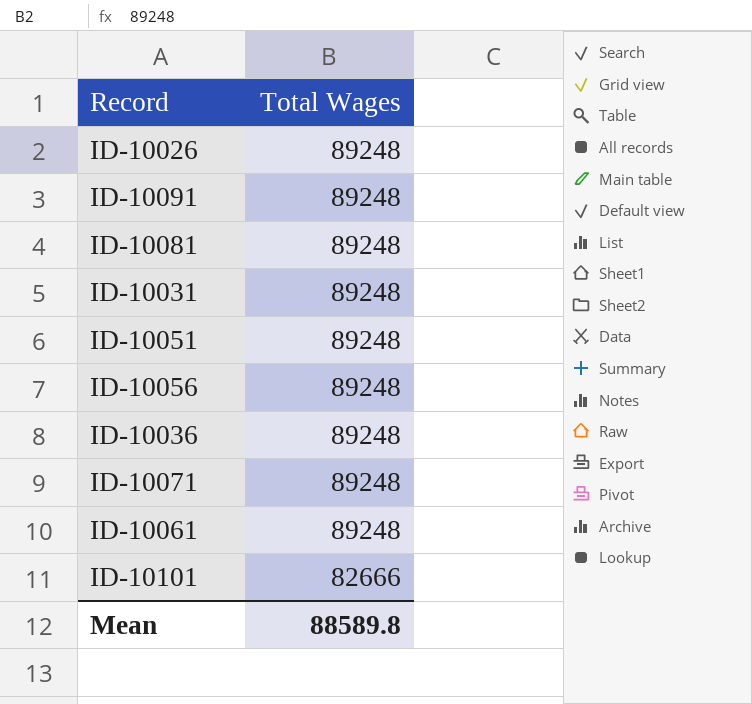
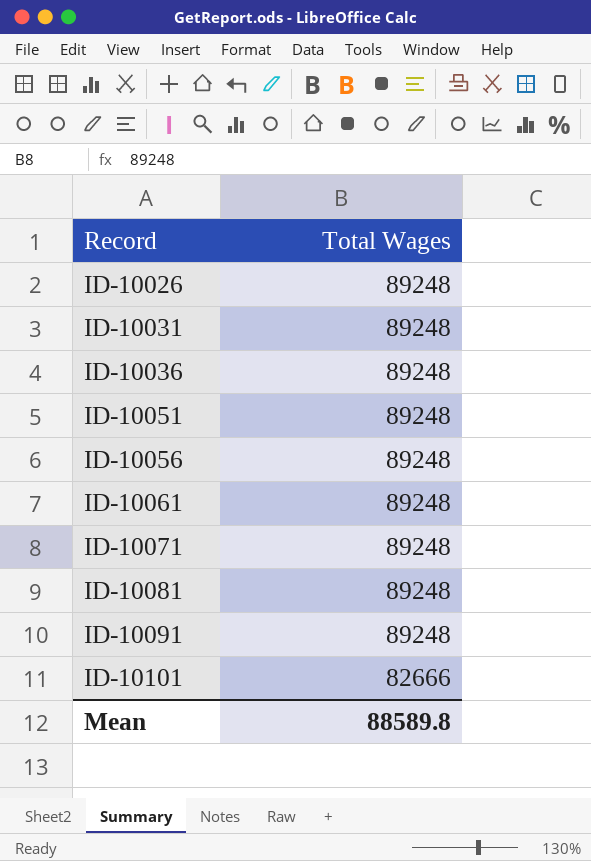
row order: Total Wages descending -> Record ascending

